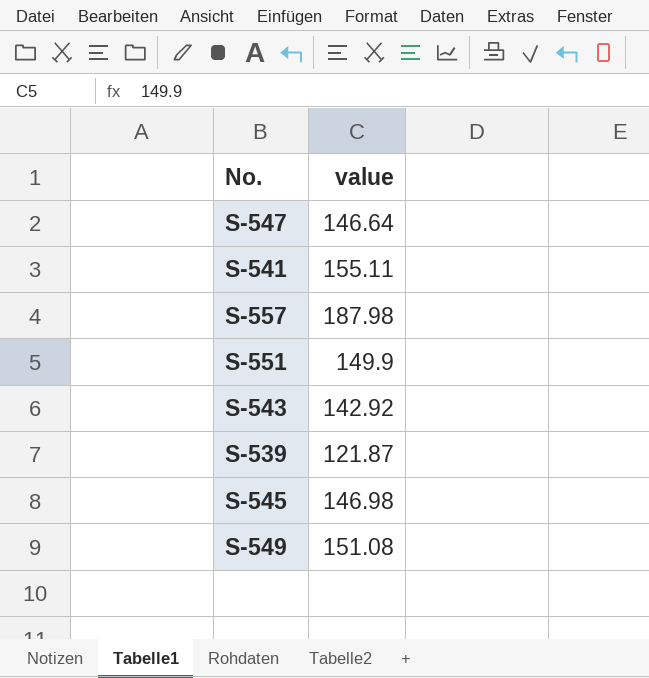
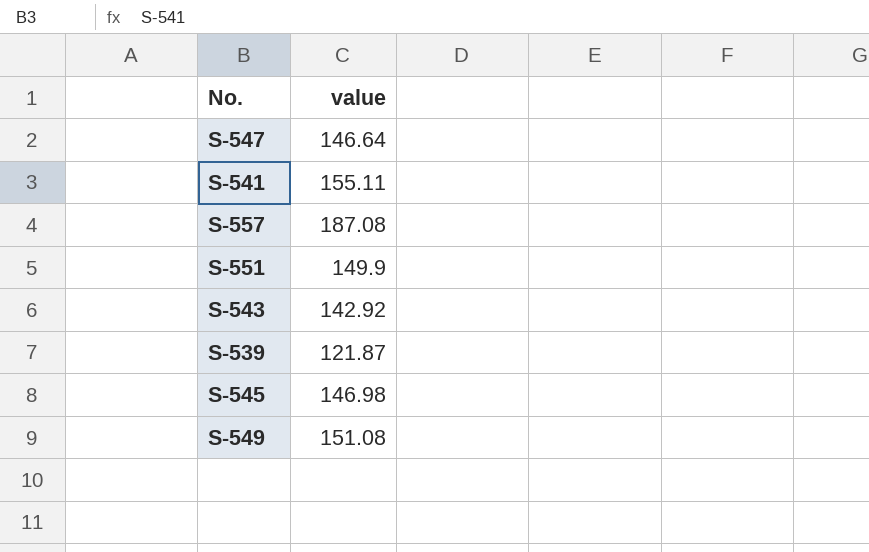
S-557 | value: 187.98 -> 187.08

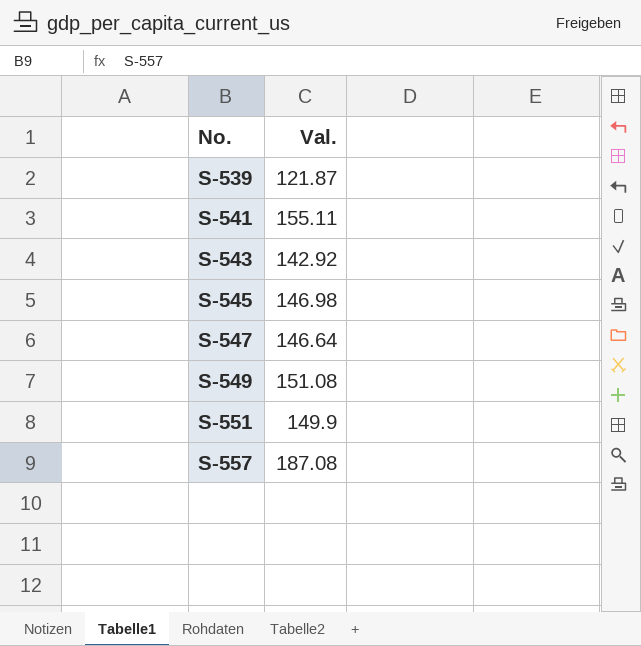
row order: none -> No. ascending
column name: value -> Val.

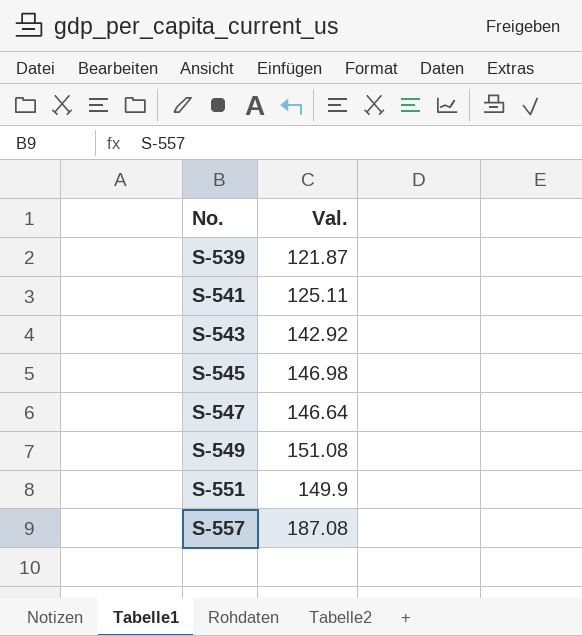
S-541 | Val.: 155.11 -> 125.11

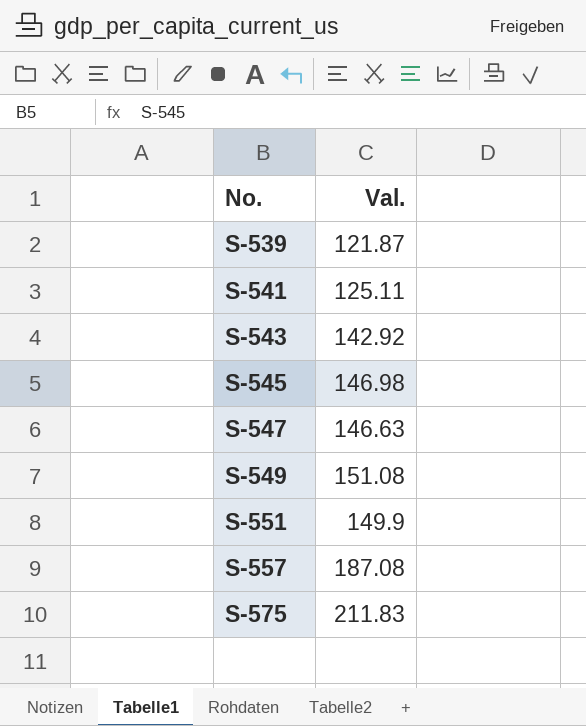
S-547 | Val.: 146.64 -> 146.63
row S-575: none -> 211.83

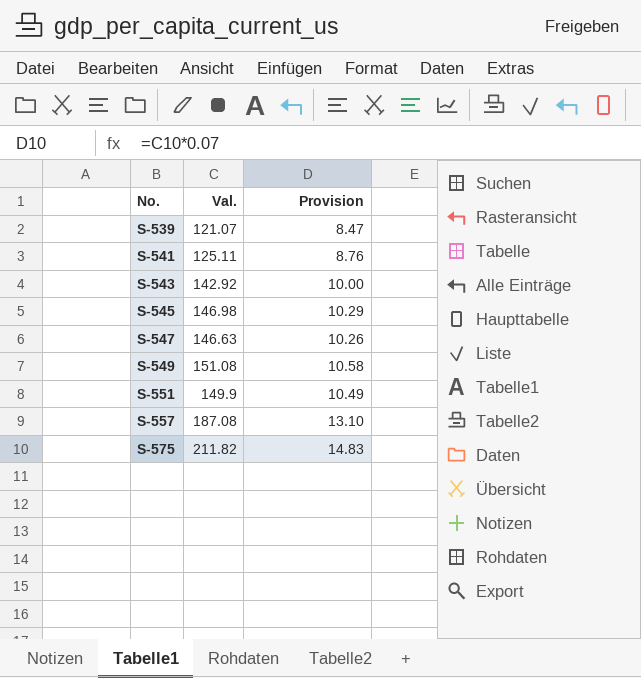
column Provision | formula: none -> [Val.] * 0.07
S-539 | Val.: 121.87 -> 121.07
S-575 | Val.: 211.83 -> 211.82

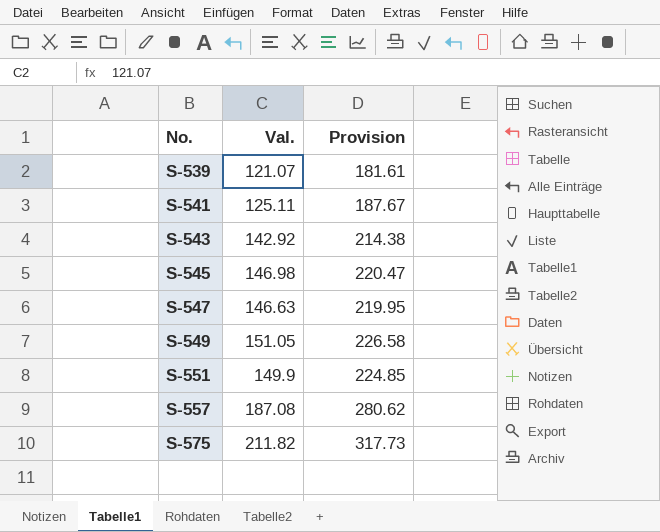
column Provision | formula: [Val.] * 0.07 -> [Val.] * 1.5
S-549 | Val.: 151.08 -> 151.05

